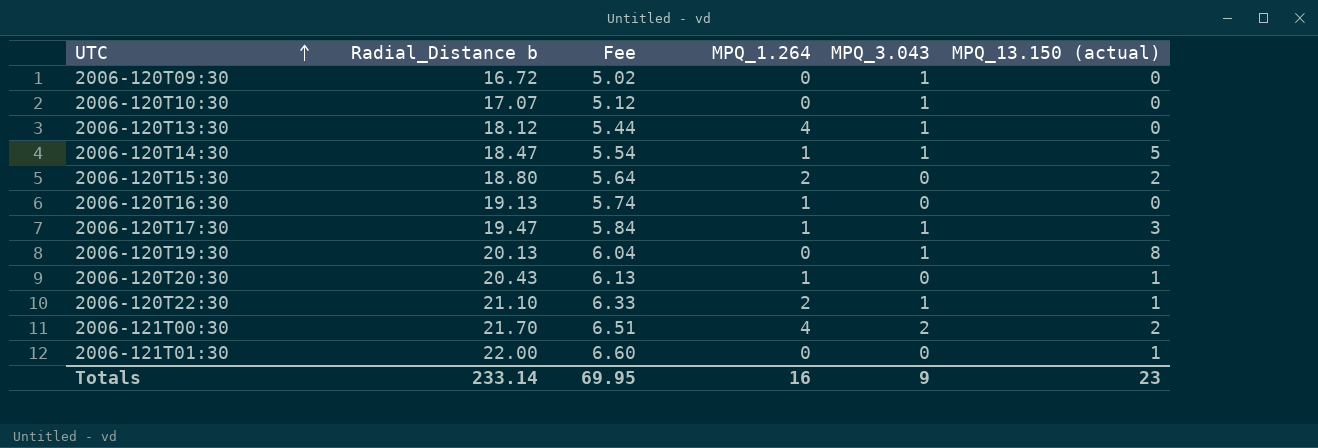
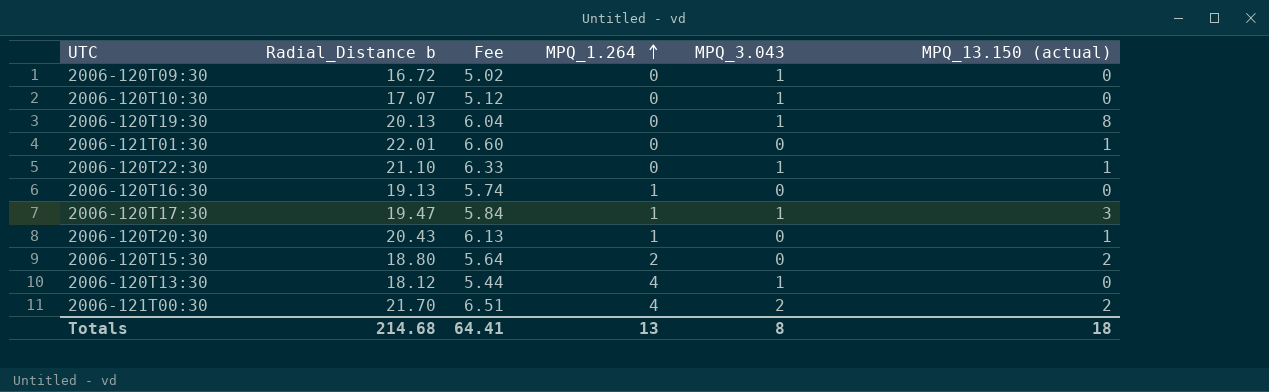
row order: UTC ascending -> MPQ_1.264 ascending
row 2006-120T14:30: 18.47 | 5.54 | 1 | 1 | 5 -> none
2006-121T01:30 | Radial_Distance b: 22.00 -> 22.01
2006-120T22:30 | MPQ_1.264: 2 -> 0
Totals | Radial_Distance b: 233.14 -> 214.68
Totals | Fee: 69.95 -> 64.41
Totals | MPQ_1.264: 16 -> 13
Totals | MPQ_3.043: 9 -> 8
Totals | MPQ_13.150 (actual): 23 -> 18

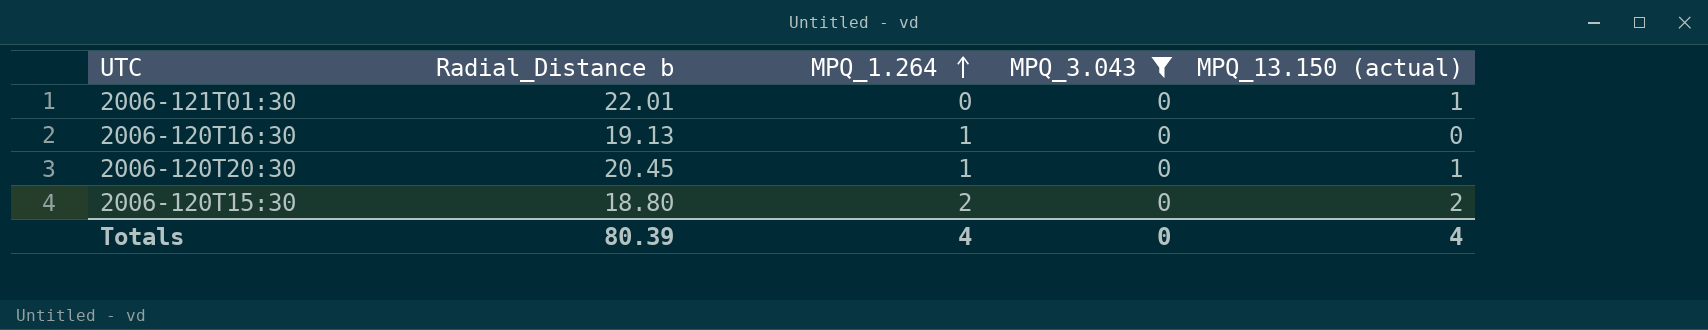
filter: none -> MPQ_3.043 = 0
column Fee | formula: [Radial_Distance b] * 0.3 -> none
2006-120T20:30 | Radial_Distance b: 20.43 -> 20.45
Totals | Radial_Distance b: 214.68 -> 80.39
Totals | MPQ_1.264: 13 -> 4
Totals | MPQ_3.043: 8 -> 0
Totals | MPQ_13.150 (actual): 18 -> 4

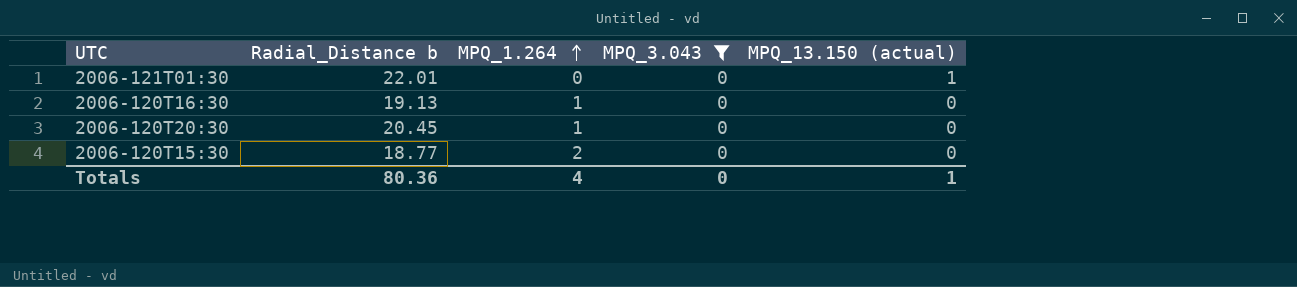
2006-120T20:30 | MPQ_13.150 (actual): 1 -> 0
2006-120T15:30 | Radial_Distance b: 18.80 -> 18.77
2006-120T15:30 | MPQ_13.150 (actual): 2 -> 0
Totals | Radial_Distance b: 80.39 -> 80.36
Totals | MPQ_13.150 (actual): 4 -> 1

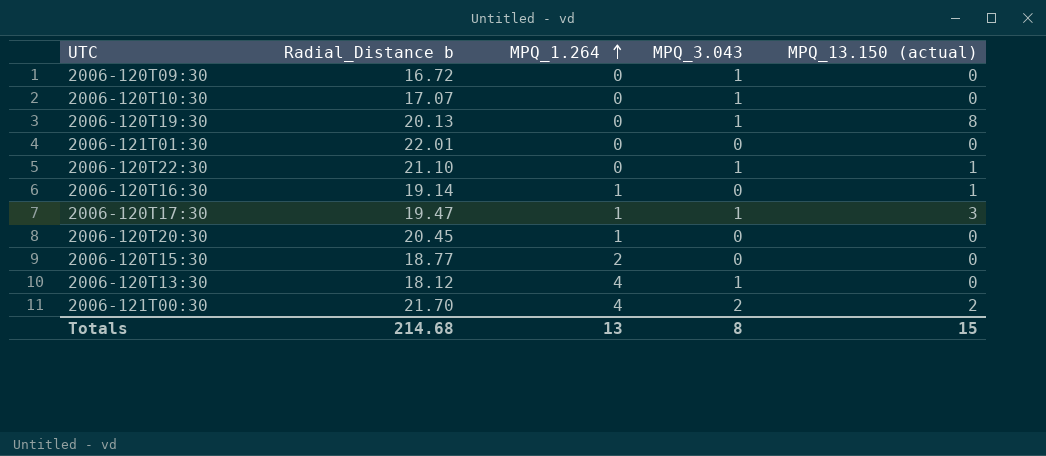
filter: MPQ_3.043 = 0 -> none
2006-121T01:30 | MPQ_13.150 (actual): 1 -> 0
2006-120T16:30 | Radial_Distance b: 19.13 -> 19.14
2006-120T16:30 | MPQ_13.150 (actual): 0 -> 1
Totals | Radial_Distance b: 80.36 -> 214.68
Totals | MPQ_1.264: 4 -> 13
Totals | MPQ_3.043: 0 -> 8
Totals | MPQ_13.150 (actual): 1 -> 15

